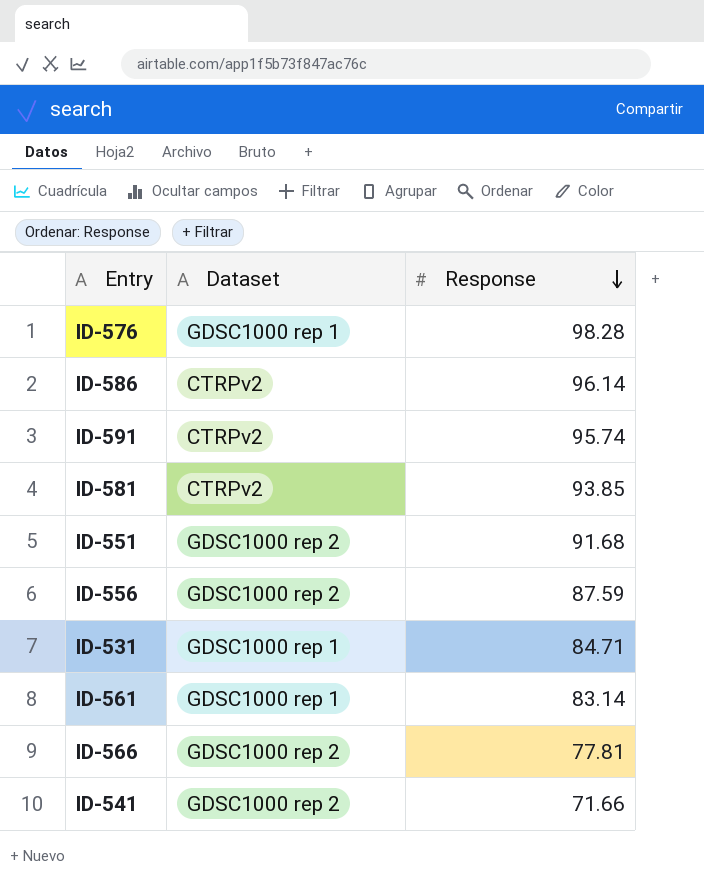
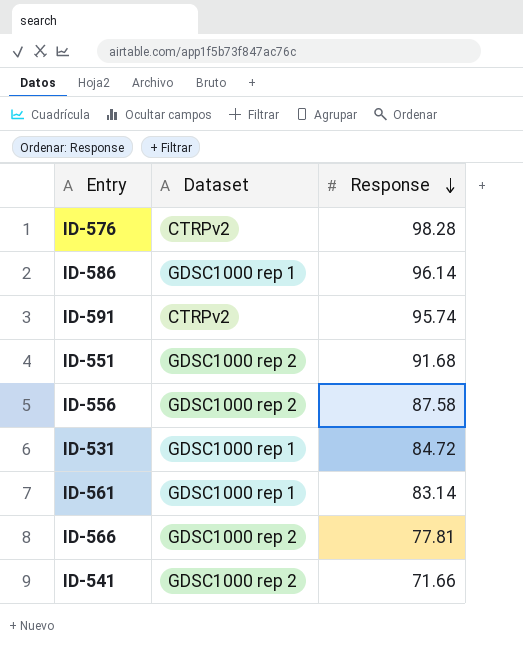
row ID-581: CTRPv2 | 93.85 -> none
ID-576 | Dataset: GDSC1000 rep 1 -> CTRPv2
ID-586 | Dataset: CTRPv2 -> GDSC1000 rep 1
ID-556 | Response: 87.59 -> 87.58
ID-531 | Response: 84.71 -> 84.72

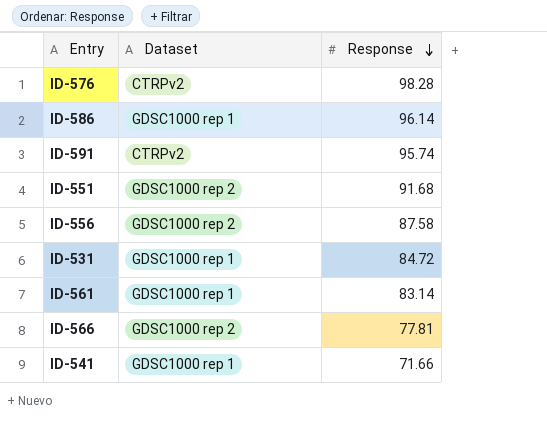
ID-541 | Dataset: GDSC1000 rep 2 -> GDSC1000 rep 1

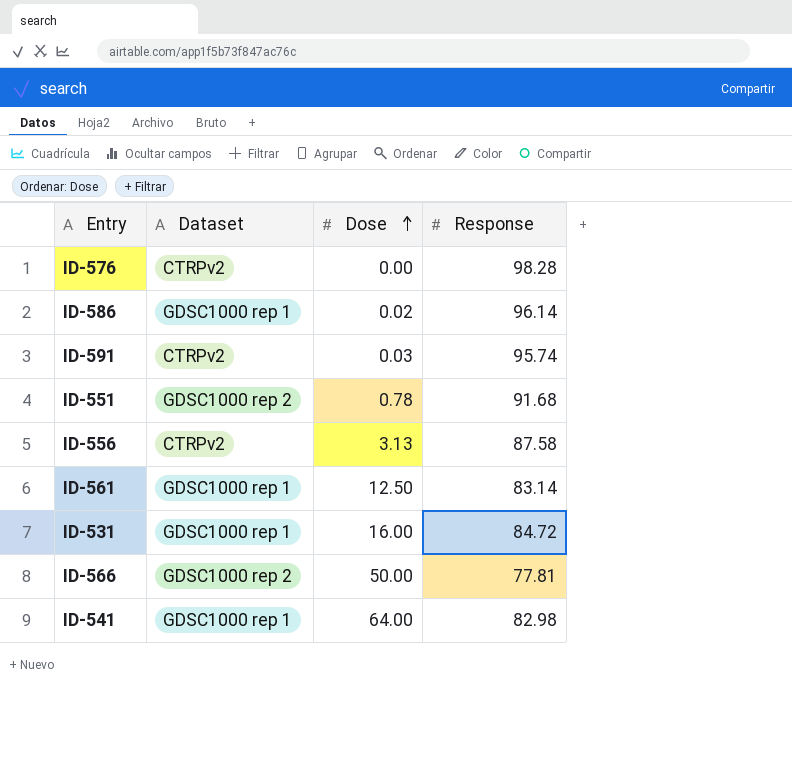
row order: Response descending -> Dose ascending
column Dose | position: none -> 3
ID-556 | Dataset: GDSC1000 rep 2 -> CTRPv2
ID-541 | Response: 71.66 -> 82.98

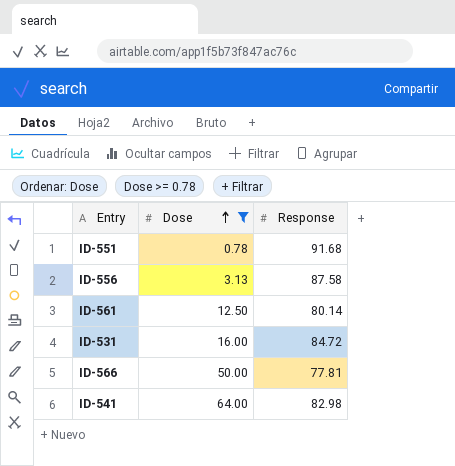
filter: none -> Dose >= 0.78
column Dataset | position: 2 -> none
ID-561 | Response: 83.14 -> 80.14

